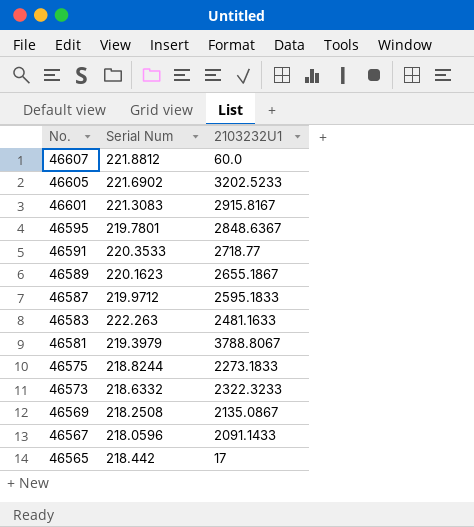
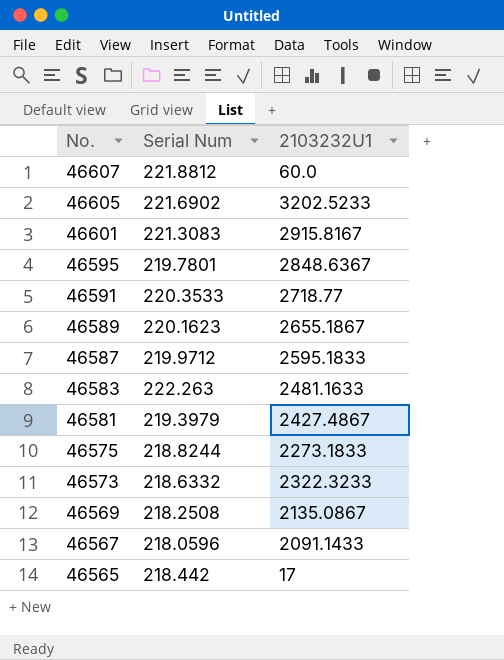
46581 | 2103232U1: 3788.8067 -> 2427.4867

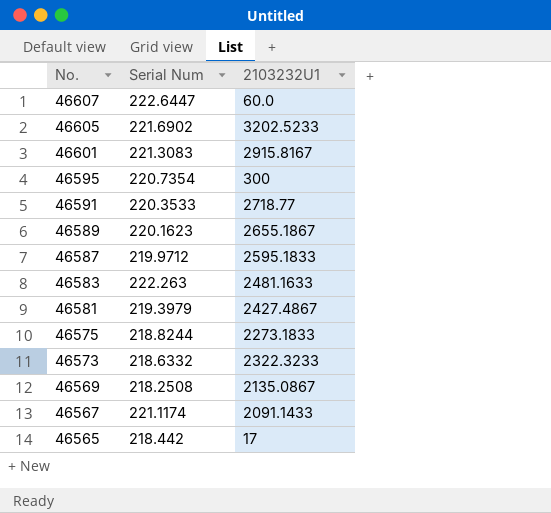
46607 | Serial Num: 221.8812 -> 222.6447
46595 | Serial Num: 219.7801 -> 220.7354
46595 | 2103232U1: 2848.6367 -> 300
46567 | Serial Num: 218.0596 -> 221.1174

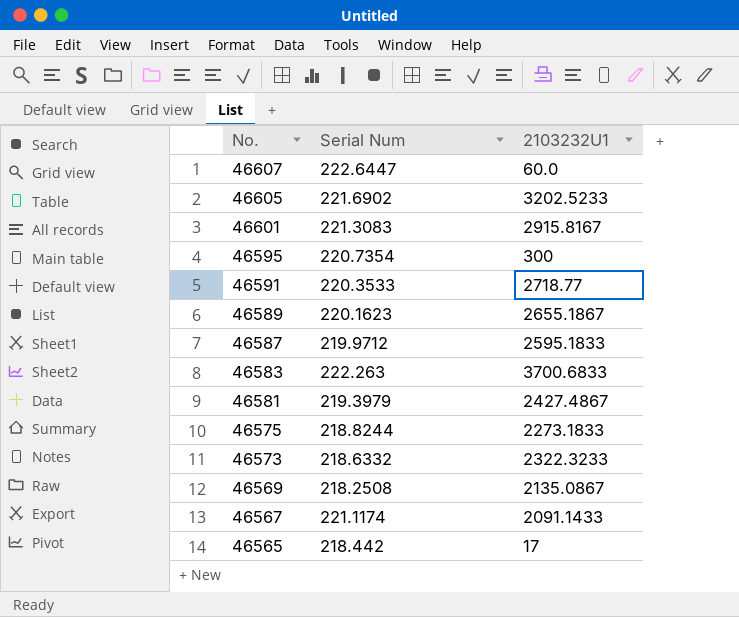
46583 | 2103232U1: 2481.1633 -> 3700.6833

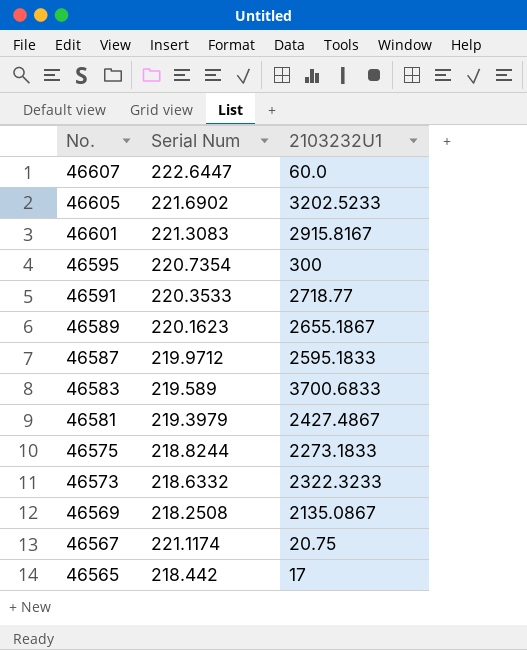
46583 | Serial Num: 222.263 -> 219.589
46567 | 2103232U1: 2091.1433 -> 20.75

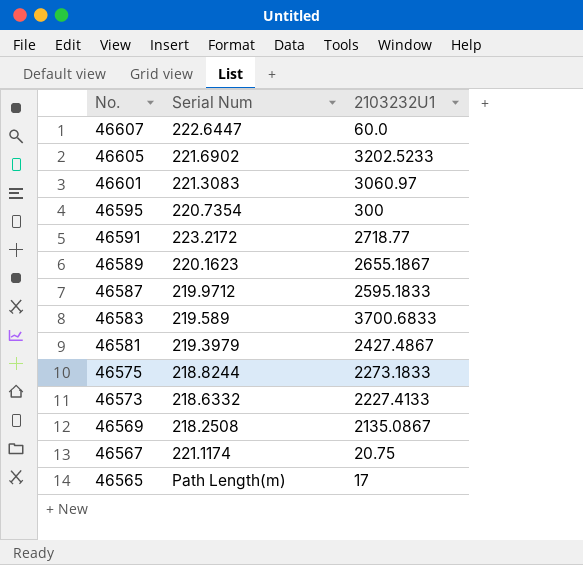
46601 | 2103232U1: 2915.8167 -> 3060.97
46591 | Serial Num: 220.3533 -> 223.2172
46573 | 2103232U1: 2322.3233 -> 2227.4133
46565 | Serial Num: 218.442 -> Path Length(m)

